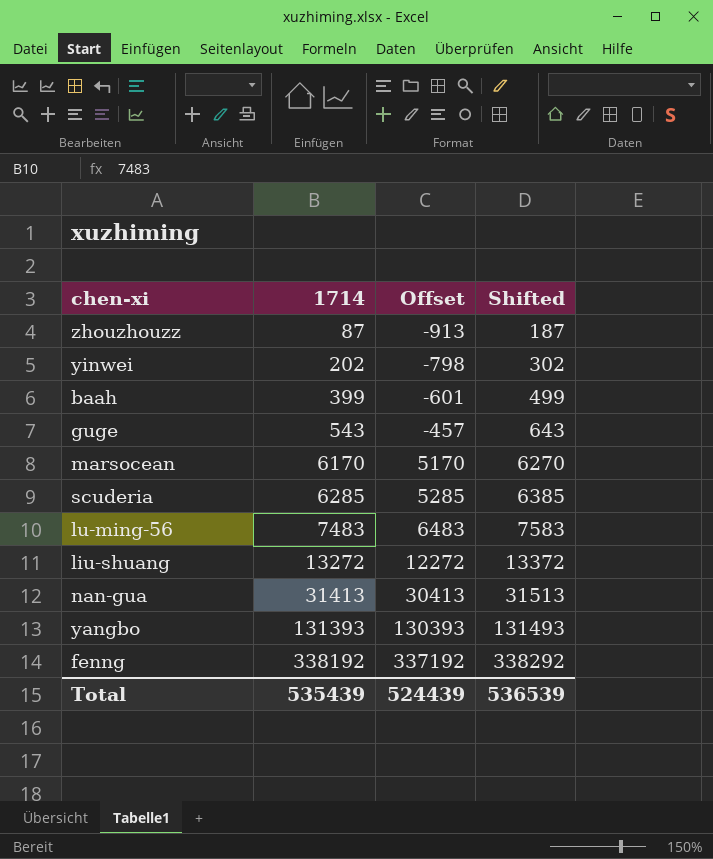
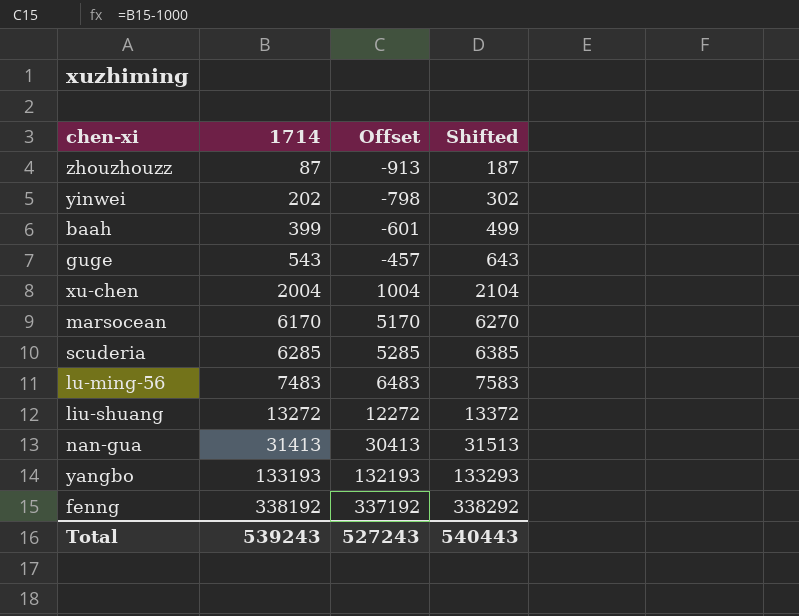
row xu-chen: none -> 2004 | 1004 | 2104
yangbo | 1714: 131393 -> 133193
yangbo | Offset: 130393 -> 132193
yangbo | Shifted: 131493 -> 133293
Total | 1714: 535439 -> 539243
Total | Offset: 524439 -> 527243
Total | Shifted: 536539 -> 540443

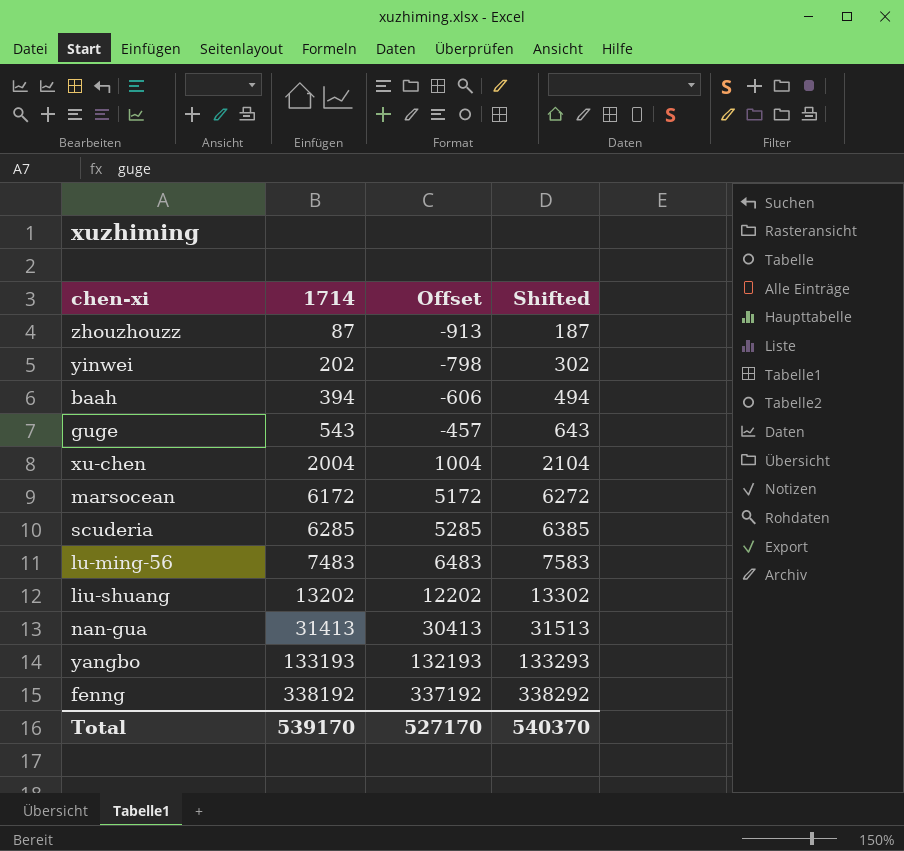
baah | 1714: 399 -> 394
baah | Offset: -601 -> -606
baah | Shifted: 499 -> 494
marsocean | 1714: 6170 -> 6172
marsocean | Offset: 5170 -> 5172
marsocean | Shifted: 6270 -> 6272
liu-shuang | 1714: 13272 -> 13202
liu-shuang | Offset: 12272 -> 12202
liu-shuang | Shifted: 13372 -> 13302
Total | 1714: 539243 -> 539170
Total | Offset: 527243 -> 527170
Total | Shifted: 540443 -> 540370

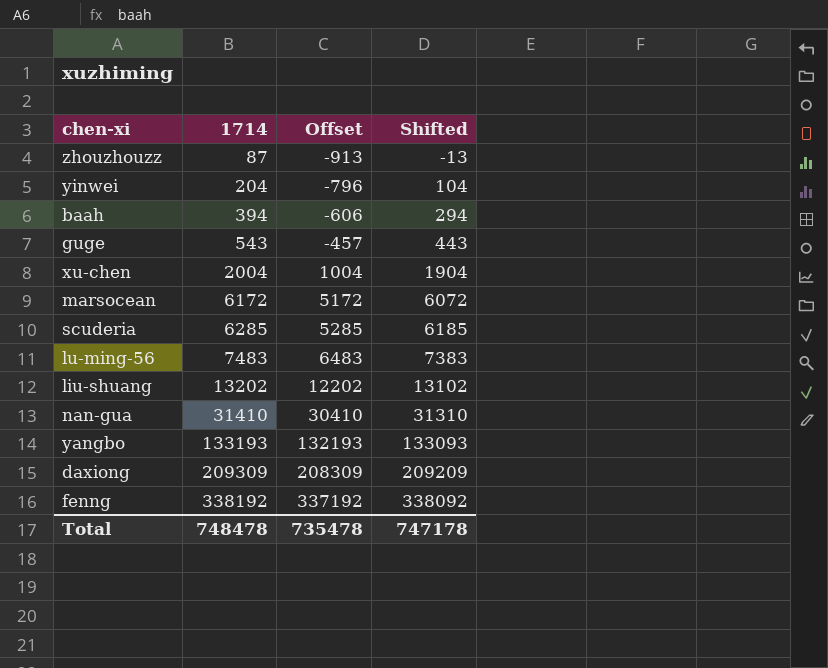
column Shifted | formula: [1714] + 100 -> [1714] - 100
yinwei | 1714: 202 -> 204
yinwei | Offset: -798 -> -796
nan-gua | 1714: 31413 -> 31410
nan-gua | Offset: 30413 -> 30410
row daxiong: none -> 209309 | 208309 | 209209
Total | 1714: 539170 -> 748478
Total | Offset: 527170 -> 735478
Total | Shifted: 540370 -> 747178

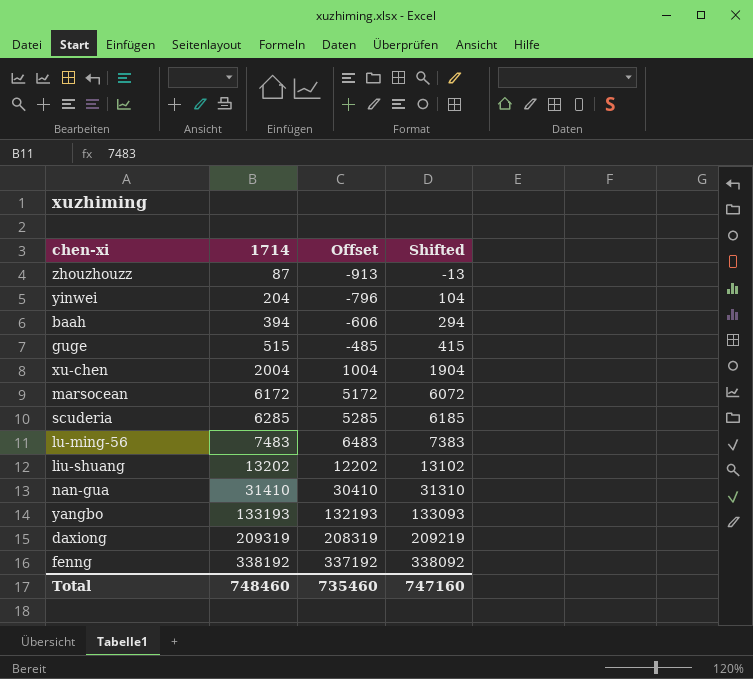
guge | 1714: 543 -> 515
guge | Offset: -457 -> -485
guge | Shifted: 443 -> 415
daxiong | 1714: 209309 -> 209319
daxiong | Offset: 208309 -> 208319
daxiong | Shifted: 209209 -> 209219
Total | 1714: 748478 -> 748460
Total | Offset: 735478 -> 735460
Total | Shifted: 747178 -> 747160

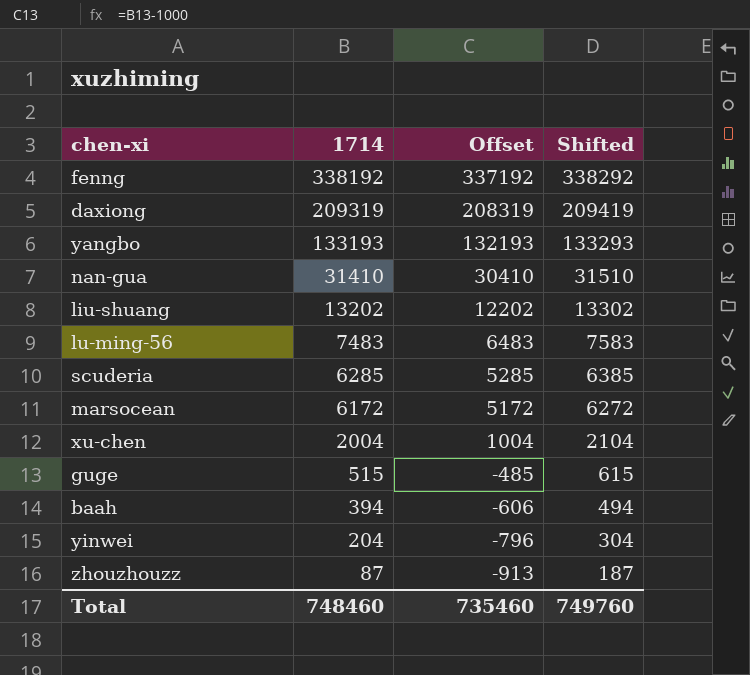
row order: 1714 ascending -> 1714 descending
column Shifted | formula: [1714] - 100 -> [1714] + 100
Total | Shifted: 747160 -> 749760

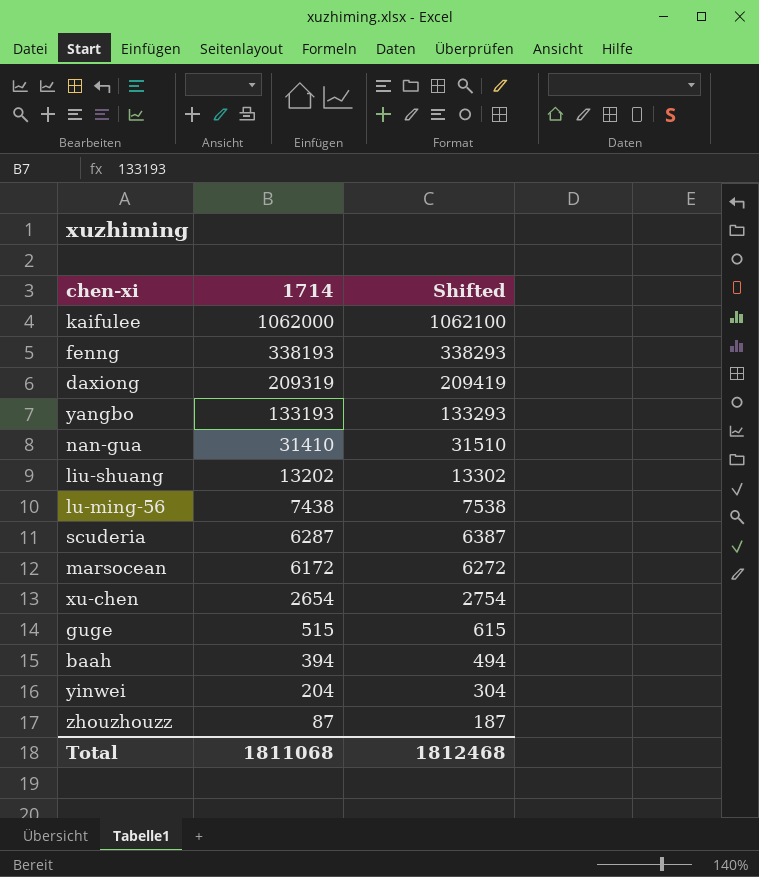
column Offset | formula: [1714] - 1000 -> none
row kaifulee: none -> 1062000 | 1062100
fenng | 1714: 338192 -> 338193
fenng | Shifted: 338292 -> 338293
lu-ming-56 | 1714: 7483 -> 7438
lu-ming-56 | Shifted: 7583 -> 7538
scuderia | 1714: 6285 -> 6287
scuderia | Shifted: 6385 -> 6387
xu-chen | 1714: 2004 -> 2654
xu-chen | Shifted: 2104 -> 2754
Total | 1714: 748460 -> 1811068
Total | Shifted: 749760 -> 1812468

